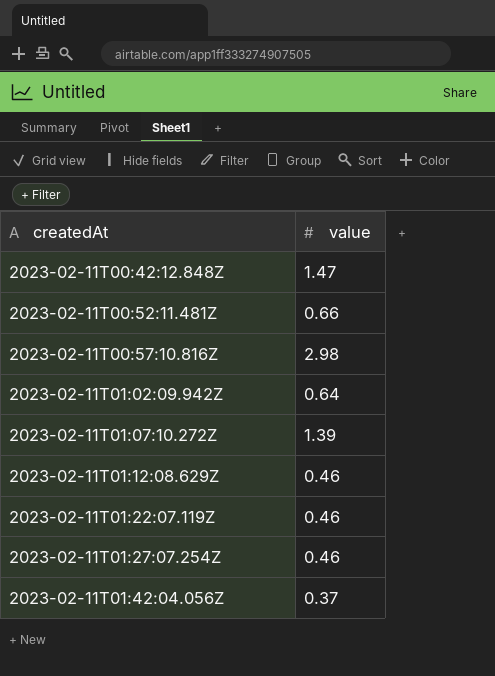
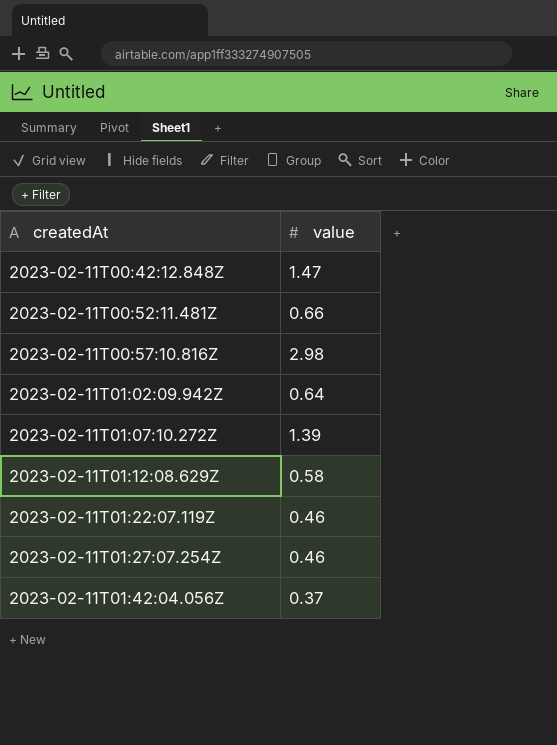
2023-02-11T01:12:08.629Z | value: 0.46 -> 0.58

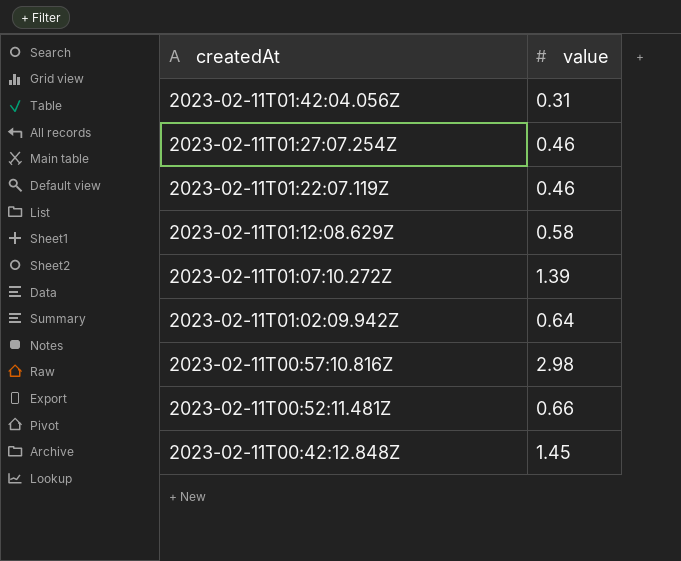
row order: createdAt ascending -> createdAt descending
2023-02-11T01:42:04.056Z | value: 0.37 -> 0.31
2023-02-11T00:42:12.848Z | value: 1.47 -> 1.45

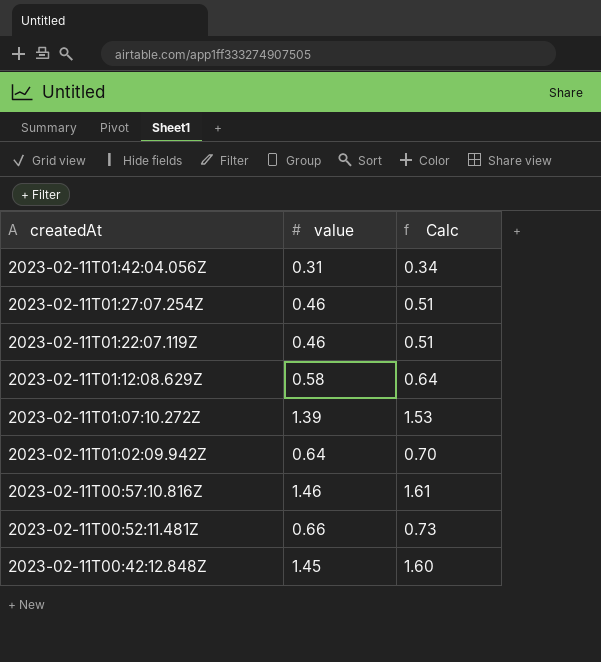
column Calc | formula: none -> [value] * 1.1
2023-02-11T00:57:10.816Z | value: 2.98 -> 1.46

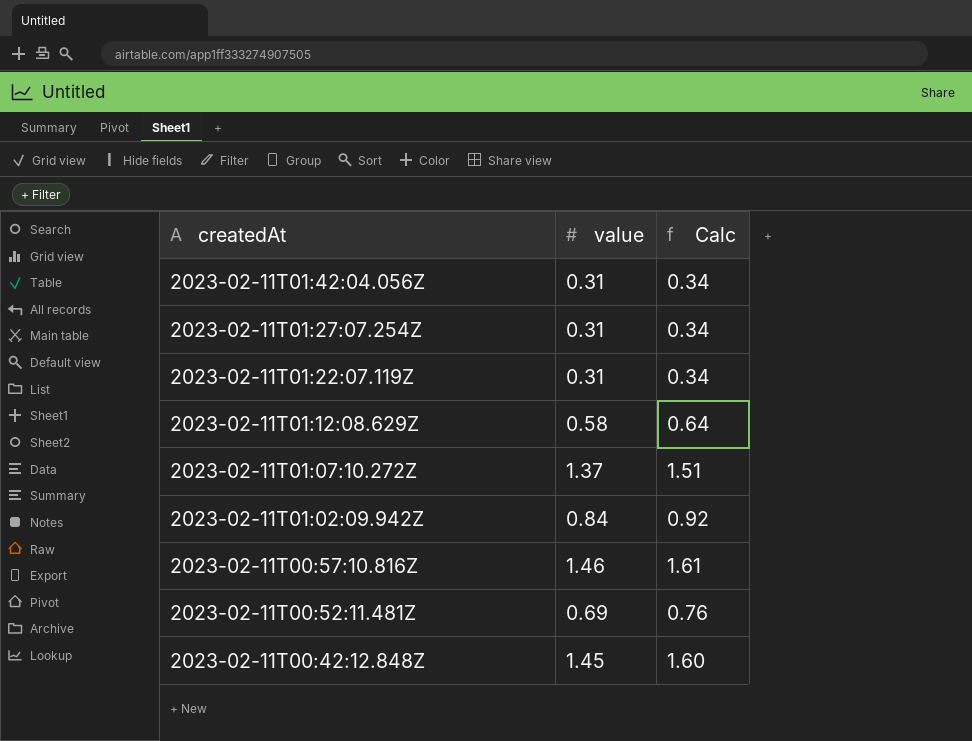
2023-02-11T01:27:07.254Z | value: 0.46 -> 0.31
2023-02-11T01:27:07.254Z | Calc: 0.51 -> 0.34
2023-02-11T01:22:07.119Z | value: 0.46 -> 0.31
2023-02-11T01:22:07.119Z | Calc: 0.51 -> 0.34
2023-02-11T01:07:10.272Z | value: 1.39 -> 1.37
2023-02-11T01:07:10.272Z | Calc: 1.53 -> 1.51
2023-02-11T01:02:09.942Z | value: 0.64 -> 0.84
2023-02-11T01:02:09.942Z | Calc: 0.70 -> 0.92
2023-02-11T00:52:11.481Z | value: 0.66 -> 0.69
2023-02-11T00:52:11.481Z | Calc: 0.73 -> 0.76

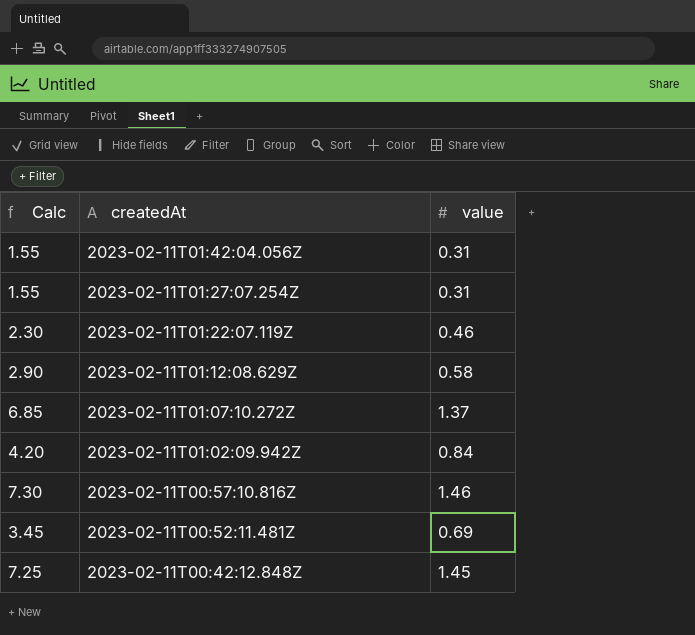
column Calc | formula: [value] * 1.1 -> [value] * 5
column Calc | position: 3 -> 1
2023-02-11T01:22:07.119Z | value: 0.31 -> 0.46

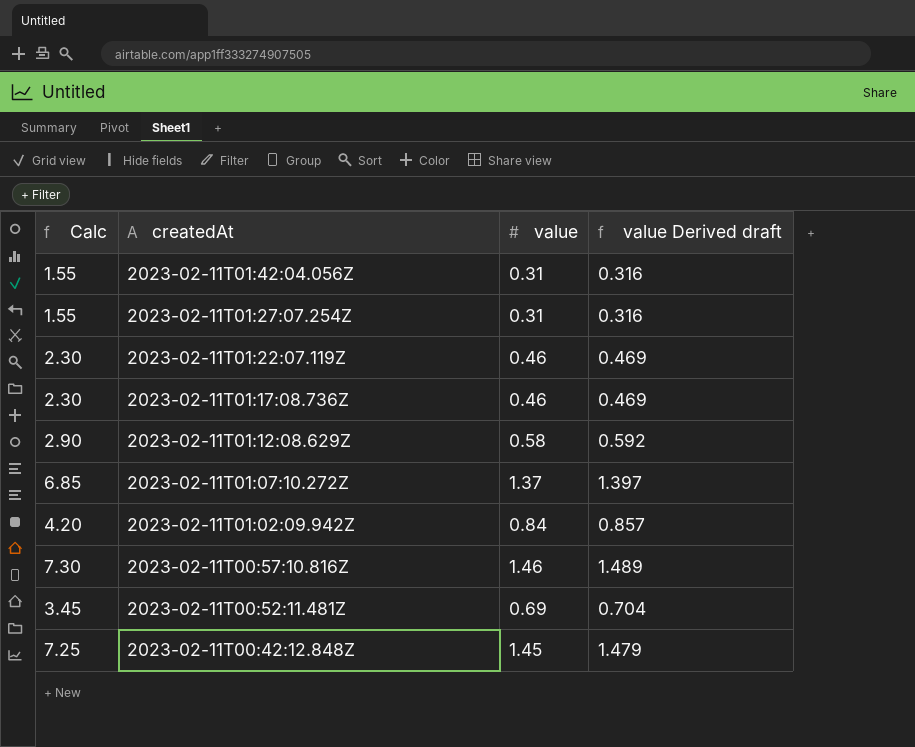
column value Derived draft | formula: none -> [value] * 1.02
row 2023-02-11T01:17:08.736Z: none -> 2.30 | 0.46 | 0.469

